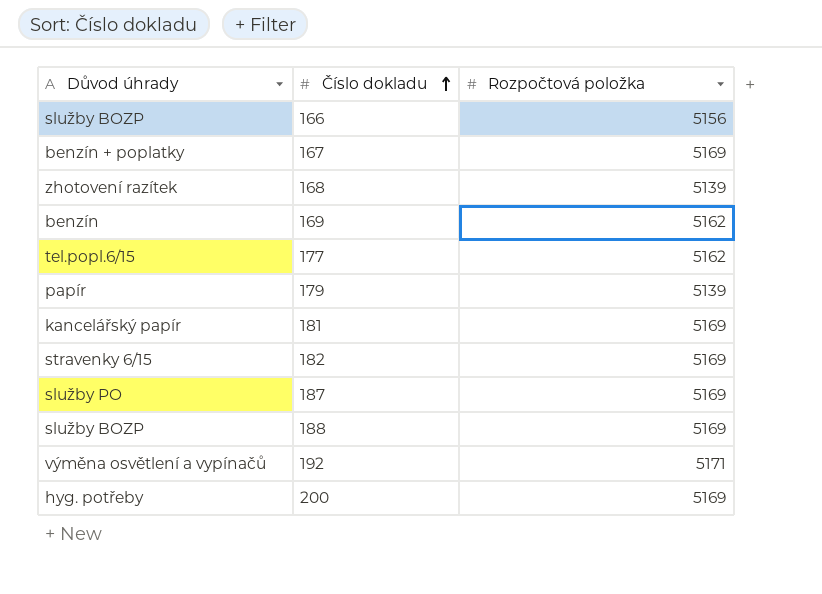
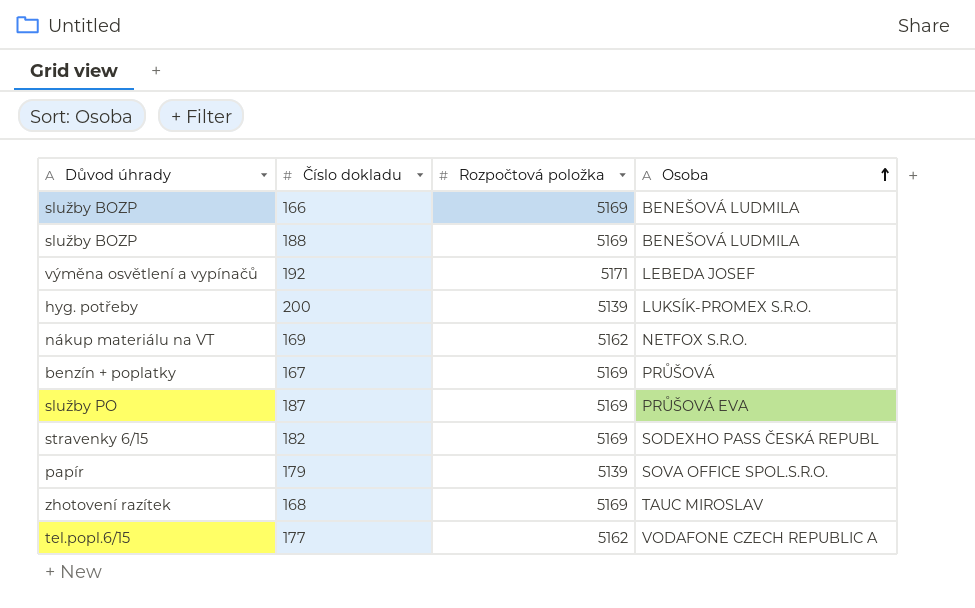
row order: Číslo dokladu ascending -> Osoba ascending
column Osoba | position: none -> 4
row 181: kancelářský papír | 5169 -> none
166 | Rozpočtová položka: 5156 -> 5169
200 | Rozpočtová položka: 5169 -> 5139
169 | Důvod úhrady: benzín -> nákup materiálu na VT
168 | Rozpočtová položka: 5139 -> 5169

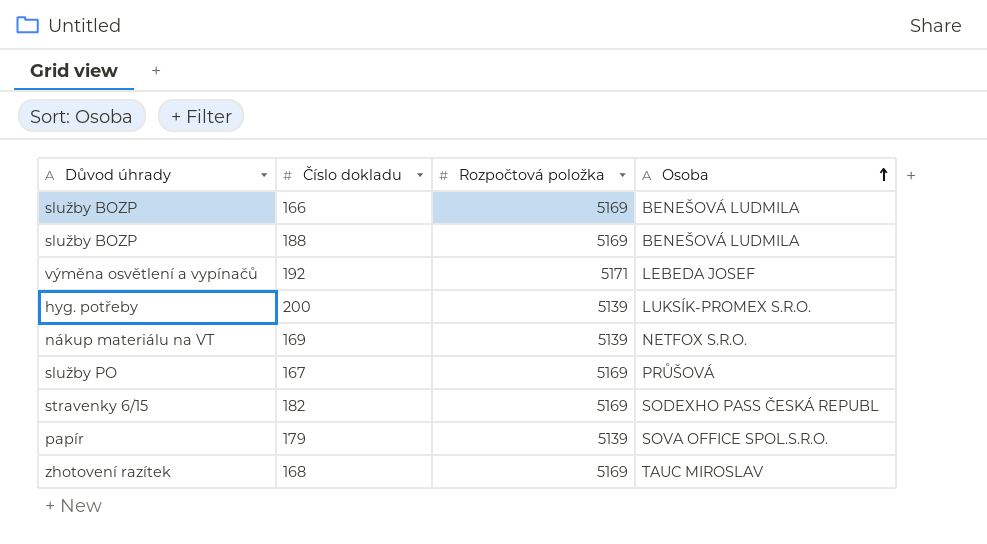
row 187: služby PO | 5169 | PRŮŠOVÁ EVA -> none
row 177: tel.popl.6/15 | 5162 | VODAFONE CZECH REPUBLIC A -> none
169 | Rozpočtová položka: 5162 -> 5139
167 | Důvod úhrady: benzín + poplatky -> služby PO

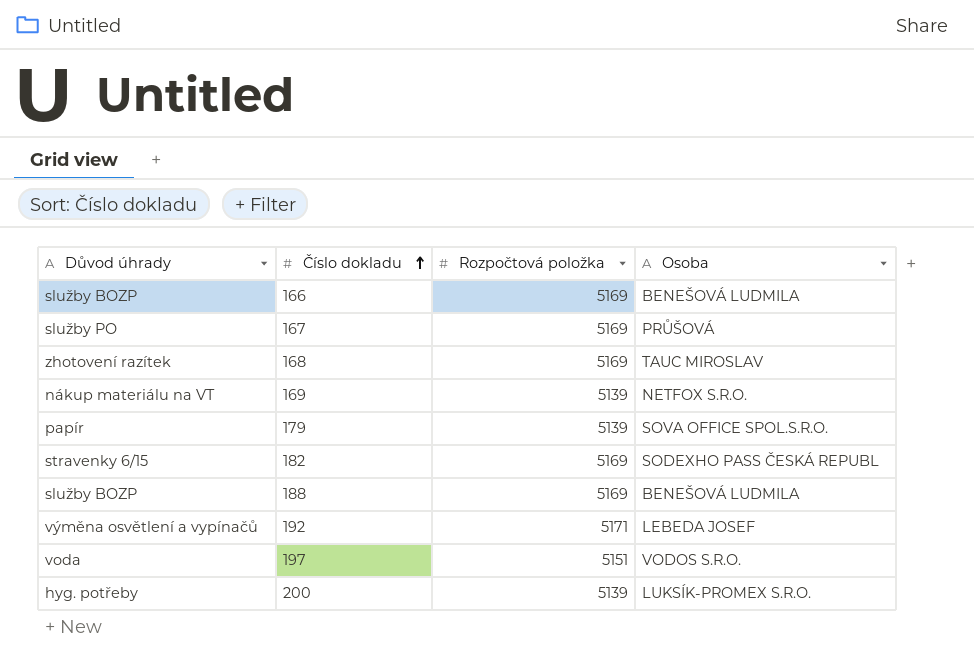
row order: Osoba ascending -> Číslo dokladu ascending
row 197: none -> voda | 5151 | VODOS S.R.O.

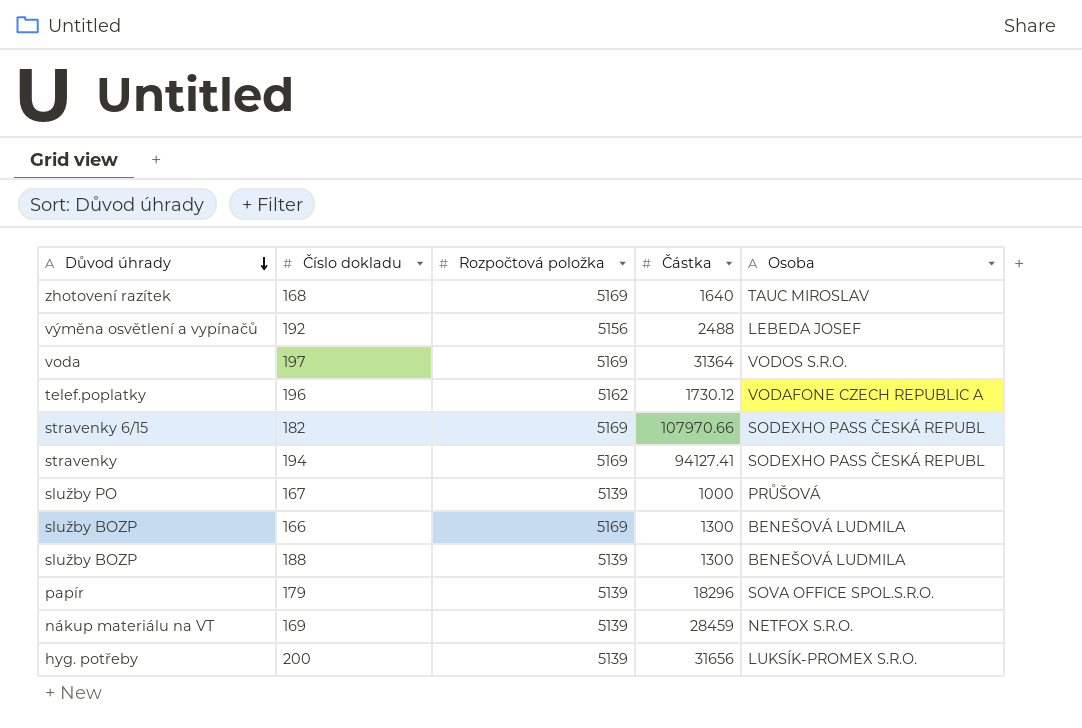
row order: Číslo dokladu ascending -> Důvod úhrady descending
column Částka | position: none -> 4
192 | Rozpočtová položka: 5171 -> 5156
197 | Rozpočtová položka: 5151 -> 5169
row 196: none -> telef.poplatky | 5162 | 1730.12 | VODAFONE CZECH REPUBLIC A
row 194: none -> stravenky | 5169 | 94127.41 | SODEXHO PASS ČESKÁ REPUBL
167 | Rozpočtová položka: 5169 -> 5139
188 | Rozpočtová položka: 5169 -> 5139

